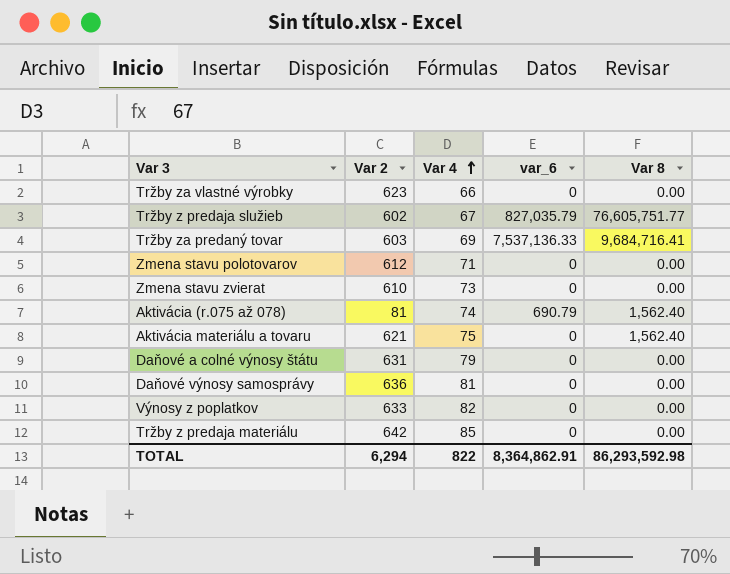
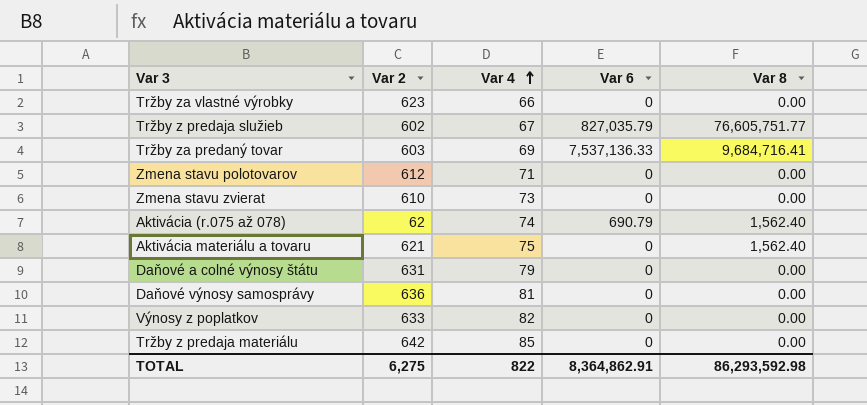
column name: var_6 -> Var 6
Aktivácia (r.075 až 078) | Var 2: 81 -> 62
TOTAL | Var 2: 6,294 -> 6,275

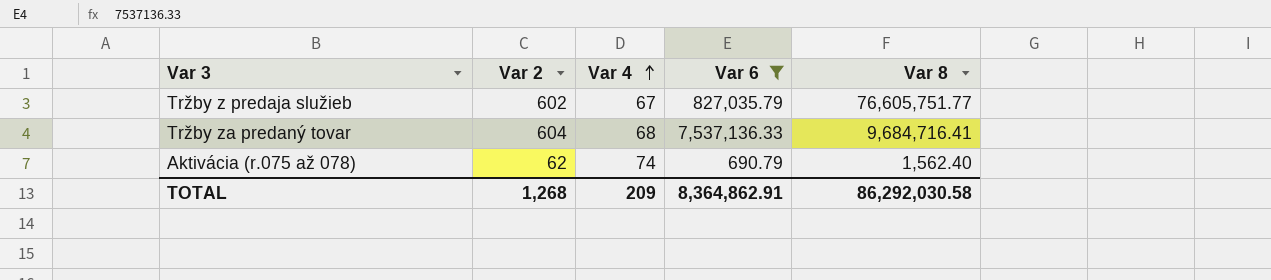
filter: none -> Var 6 != 0
Tržby za predaný tovar | Var 2: 603 -> 604
Tržby za predaný tovar | Var 4: 69 -> 68
TOTAL | Var 2: 6,275 -> 1,268
TOTAL | Var 4: 822 -> 209
TOTAL | Var 8: 86,293,592.98 -> 86,292,030.58

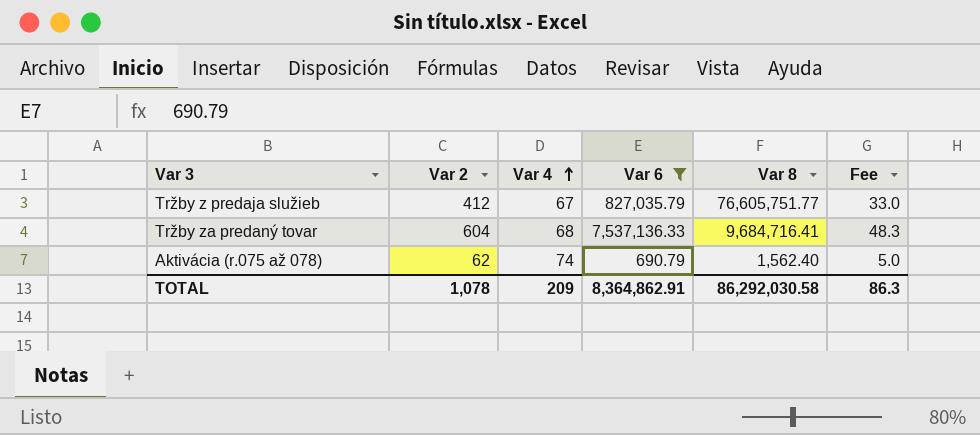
column Fee | formula: none -> [Var 2] * 0.08
Tržby z predaja služieb | Var 2: 602 -> 412
TOTAL | Var 2: 1,268 -> 1,078

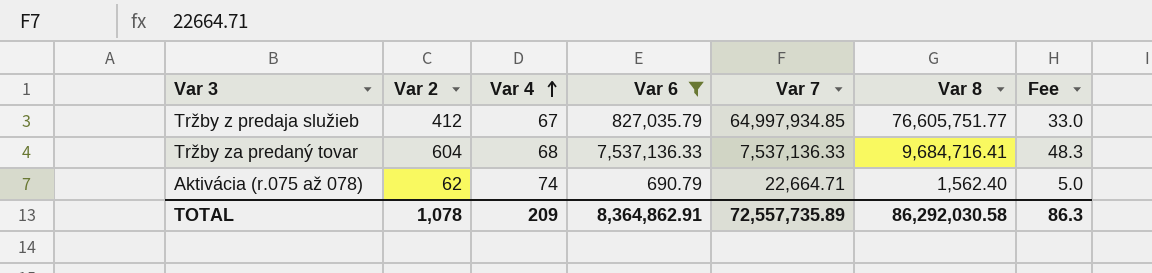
column Var 7 | position: none -> 5

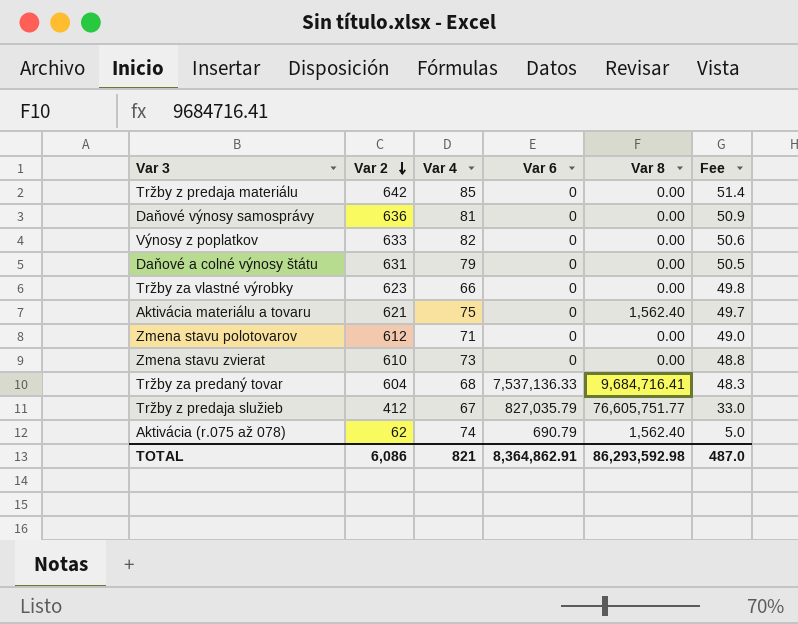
filter: Var 6 != 0 -> none
row order: Var 4 ascending -> Var 2 descending
column Var 7 | position: 5 -> none
TOTAL | Var 2: 1,078 -> 6,086
TOTAL | Var 4: 209 -> 821
TOTAL | Var 8: 86,292,030.58 -> 86,293,592.98
TOTAL | Fee: 86.3 -> 487.0

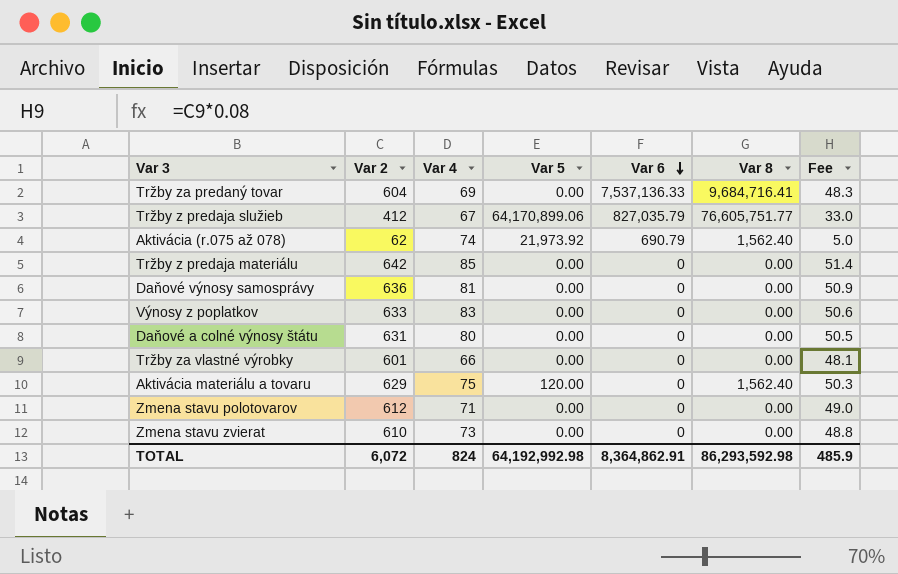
row order: Var 2 descending -> Var 6 descending
column Var 5 | position: none -> 4
Tržby za predaný tovar | Var 4: 68 -> 69
Výnosy z poplatkov | Var 4: 82 -> 83
Daňové a colné výnosy štátu | Var 4: 79 -> 80
Tržby za vlastné výrobky | Var 2: 623 -> 601
Tržby za vlastné výrobky | Fee: 49.8 -> 48.1
Aktivácia materiálu a tovaru | Var 2: 621 -> 629
Aktivácia materiálu a tovaru | Fee: 49.7 -> 50.3
TOTAL | Var 2: 6,086 -> 6,072
TOTAL | Var 4: 821 -> 824
TOTAL | Fee: 487.0 -> 485.9

